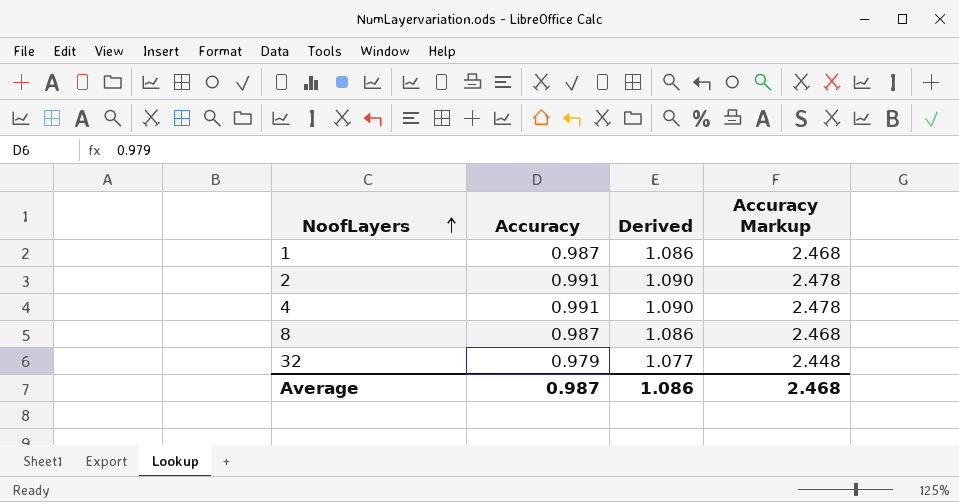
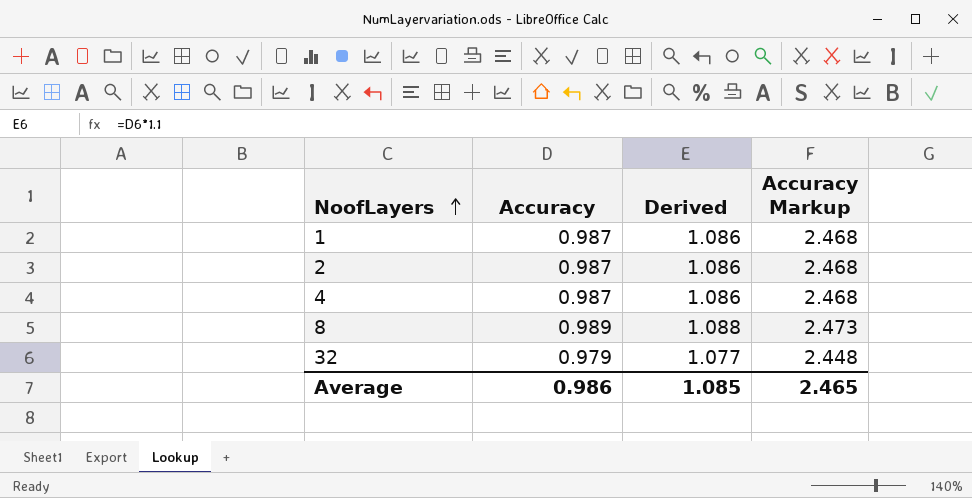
2 | Accuracy: 0.991 -> 0.987
2 | Derived: 1.090 -> 1.086
2 | Accuracy Markup: 2.478 -> 2.468
4 | Accuracy: 0.991 -> 0.987
4 | Derived: 1.090 -> 1.086
4 | Accuracy Markup: 2.478 -> 2.468
8 | Accuracy: 0.987 -> 0.989
8 | Derived: 1.086 -> 1.088
8 | Accuracy Markup: 2.468 -> 2.473
Average | Accuracy: 0.987 -> 0.986
Average | Derived: 1.086 -> 1.085
Average | Accuracy Markup: 2.468 -> 2.465

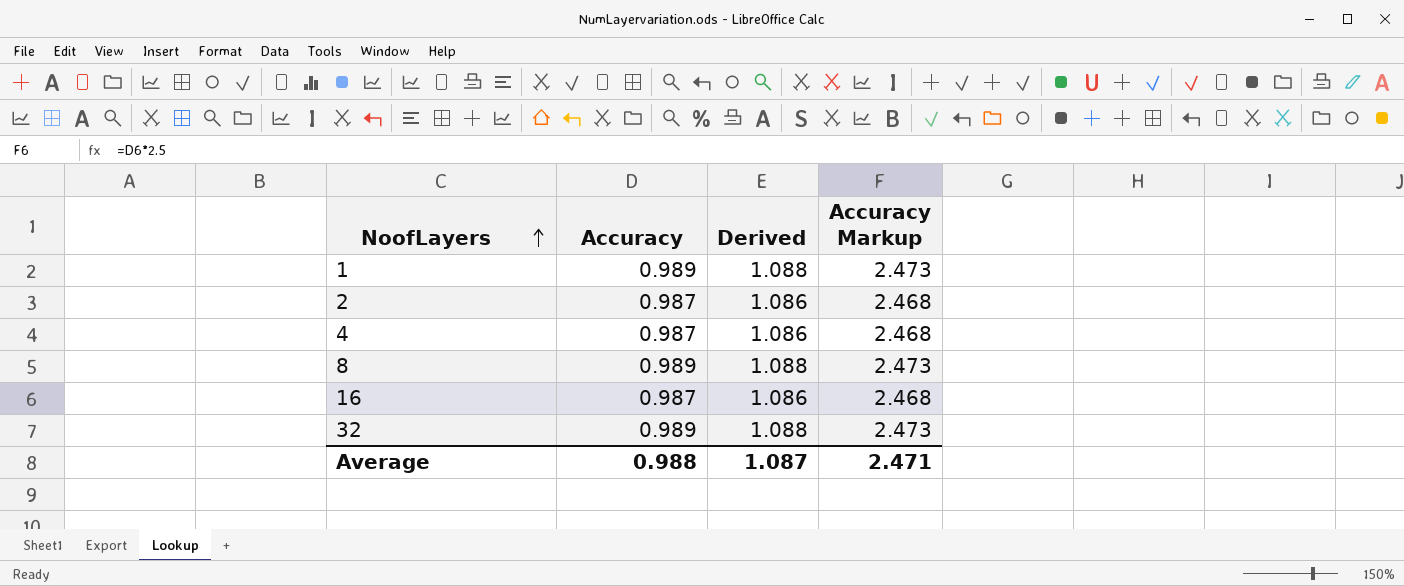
1 | Accuracy: 0.987 -> 0.989
1 | Derived: 1.086 -> 1.088
1 | Accuracy Markup: 2.468 -> 2.473
row 16: none -> 0.987 | 1.086 | 2.468
32 | Accuracy: 0.979 -> 0.989
32 | Derived: 1.077 -> 1.088
32 | Accuracy Markup: 2.448 -> 2.473
Average | Accuracy: 0.986 -> 0.988
Average | Derived: 1.085 -> 1.087
Average | Accuracy Markup: 2.465 -> 2.471

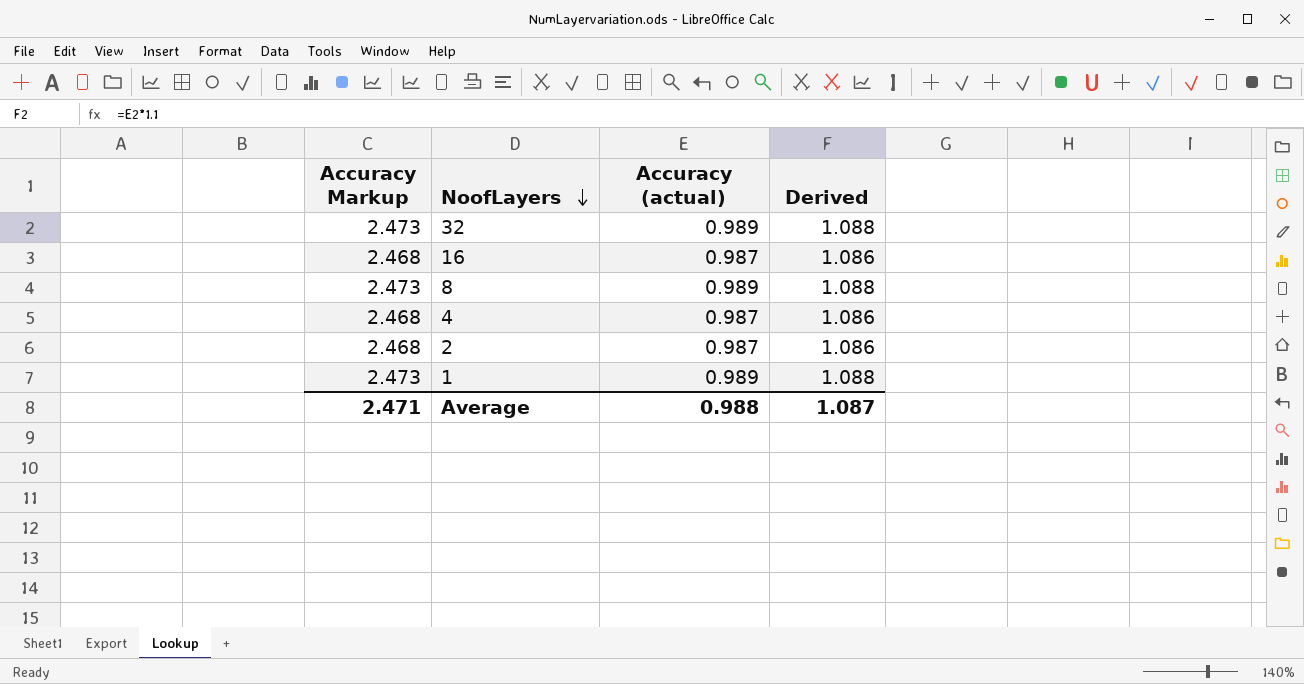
row order: NoofLayers ascending -> NoofLayers descending
column Accuracy Markup | position: 4 -> 1
column name: Accuracy -> Accuracy (actual)

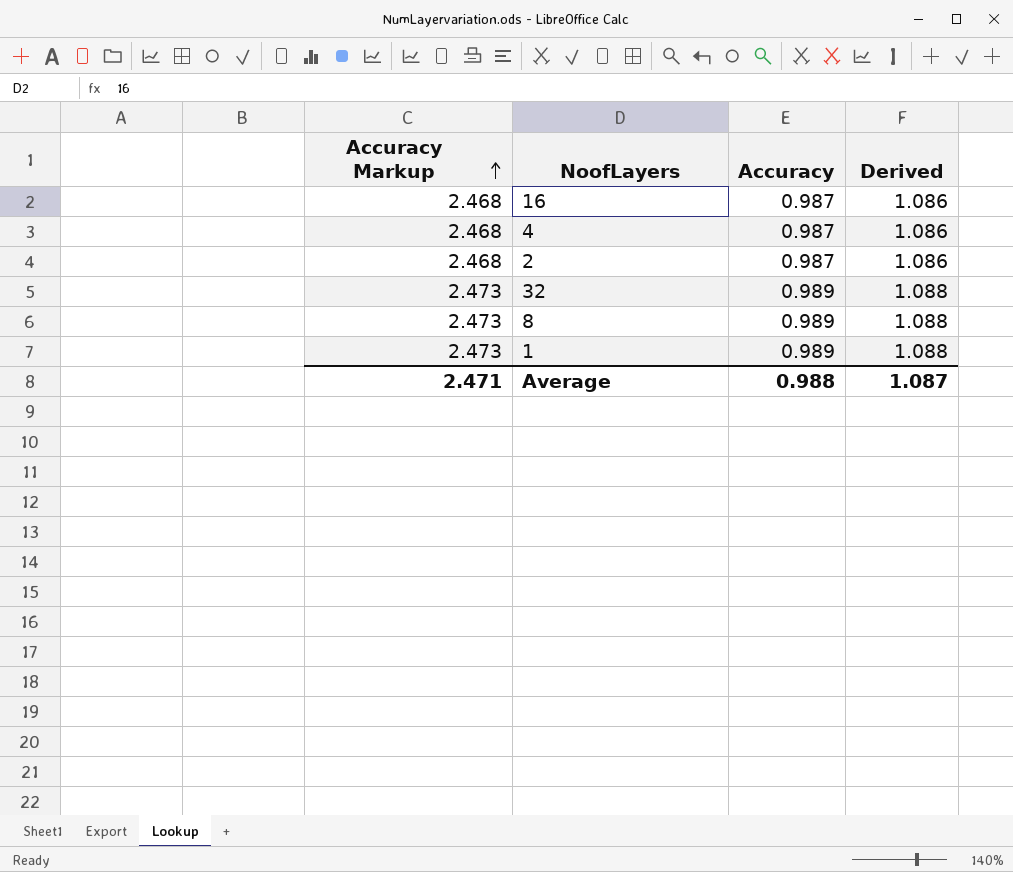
row order: NoofLayers descending -> Accuracy Markup ascending
column name: Accuracy (actual) -> Accuracy

